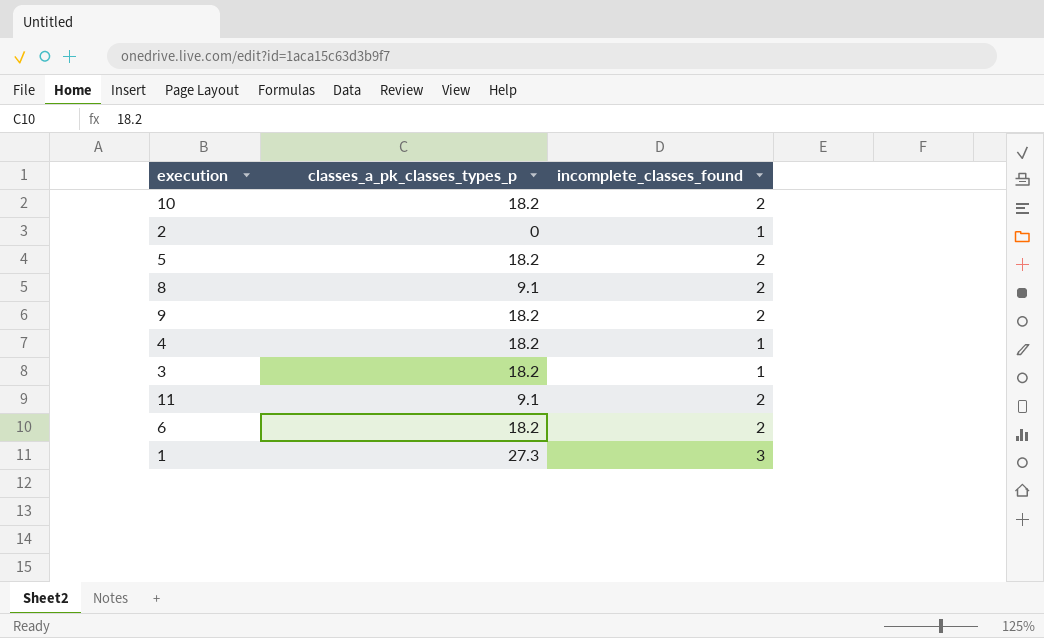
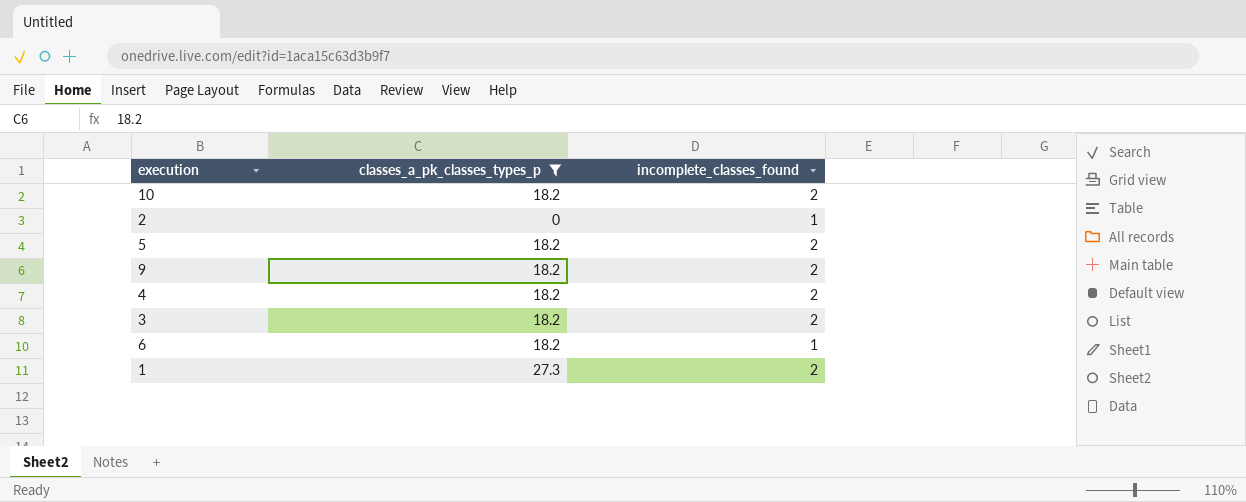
filter: none -> classes_a_pk_classes_types_p != 9.1
4 | incomplete_classes_found: 1 -> 2
3 | incomplete_classes_found: 1 -> 2
6 | incomplete_classes_found: 2 -> 1
1 | incomplete_classes_found: 3 -> 2

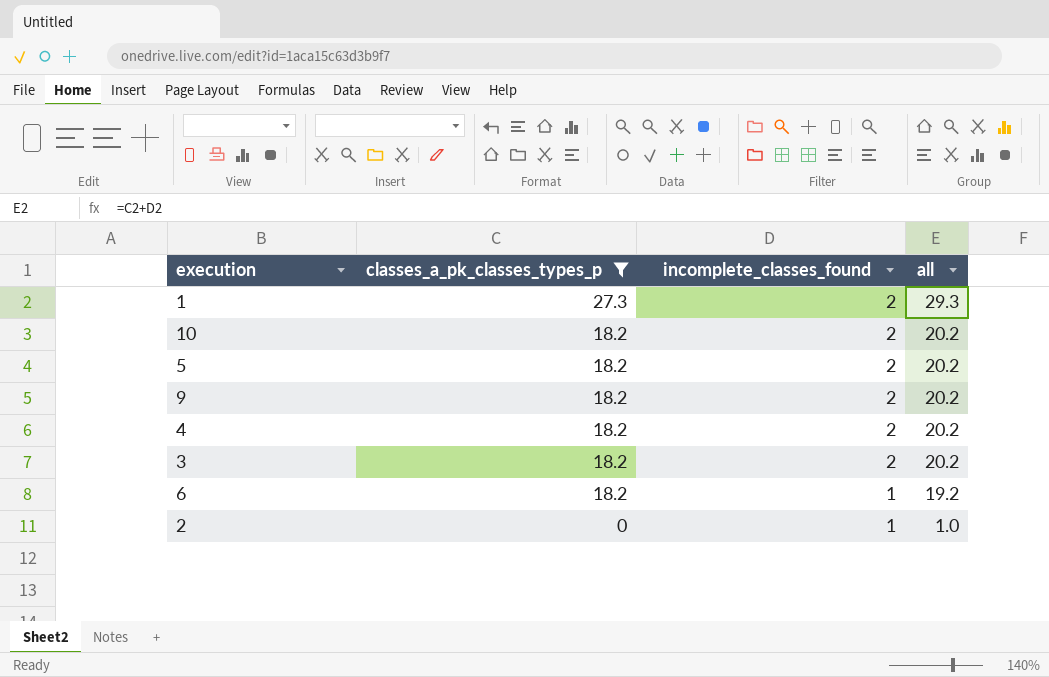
row order: none -> classes_a_pk_classes_types_p descending
column all | formula: none -> [classes_a_pk_classes_types_p] + [incomplete_classes_found]

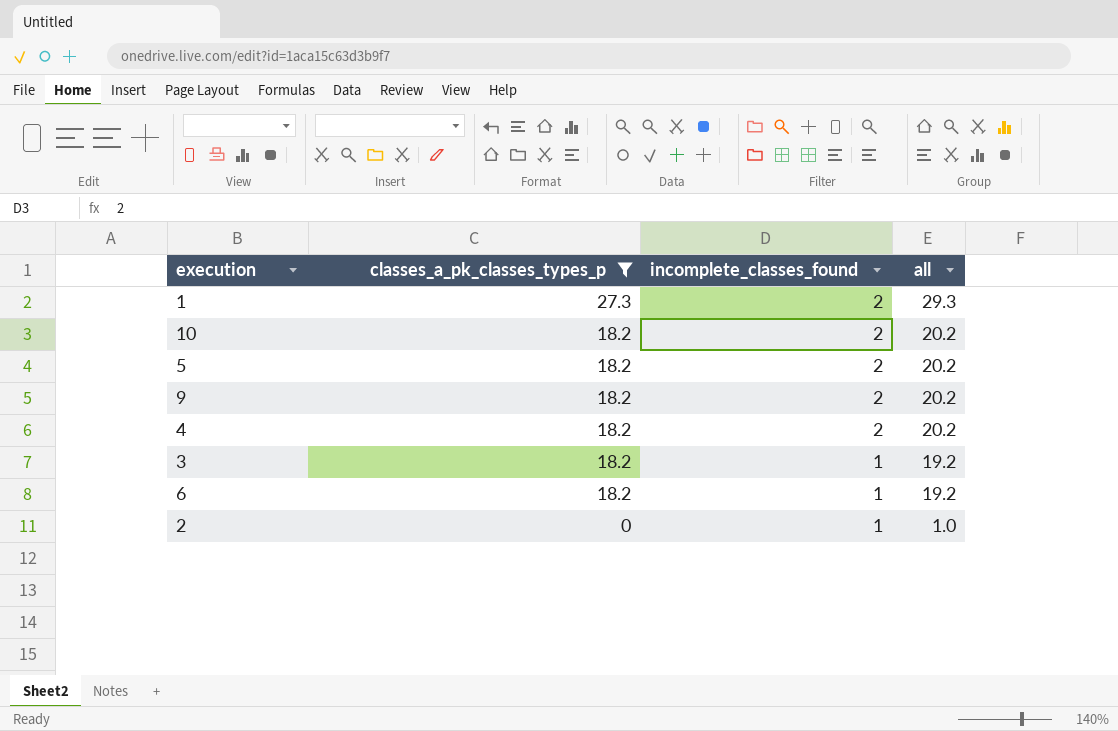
3 | incomplete_classes_found: 2 -> 1
3 | all: 20.2 -> 19.2

